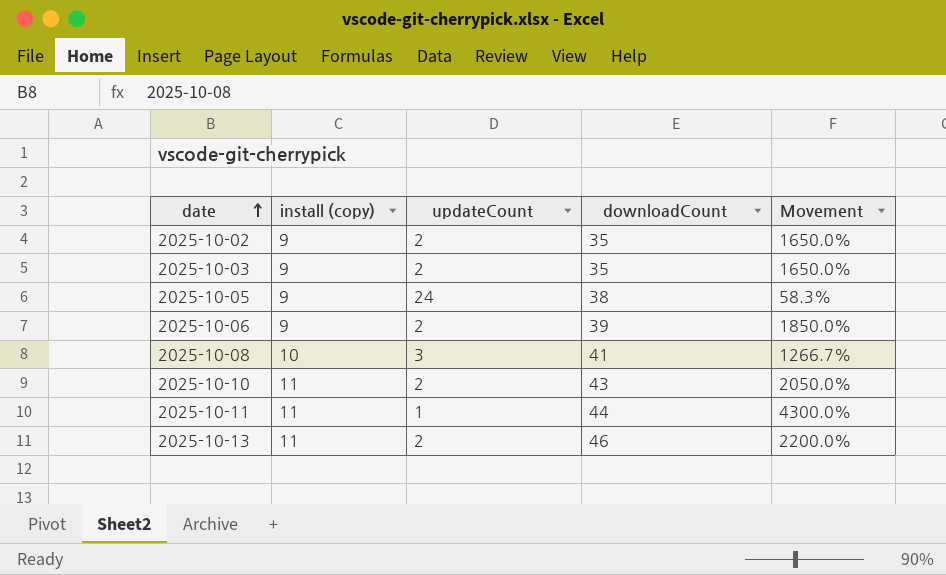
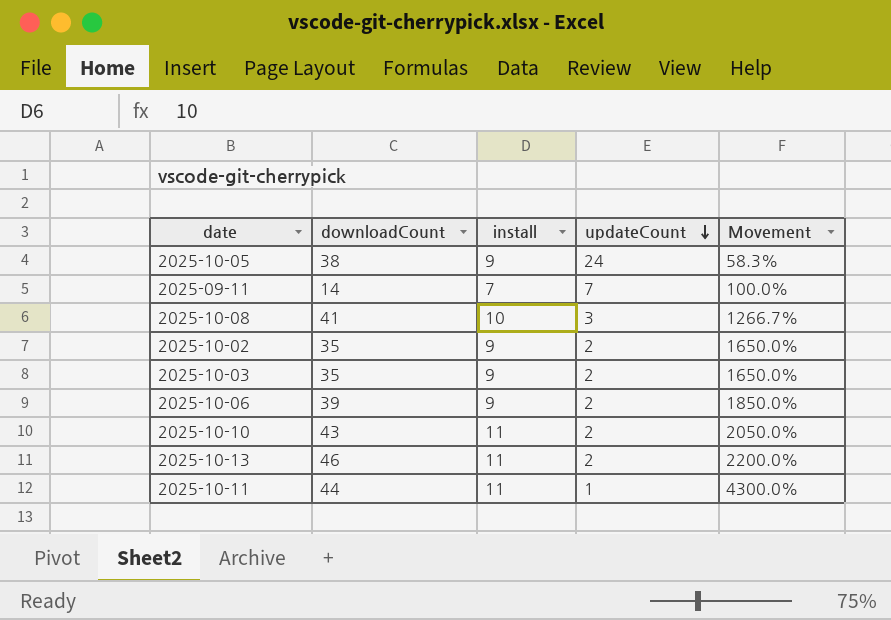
row order: date ascending -> updateCount descending
column downloadCount | position: 4 -> 2
column name: install (copy) -> install
row 2025-09-11: none -> 14 | 7 | 7 | 100.0%

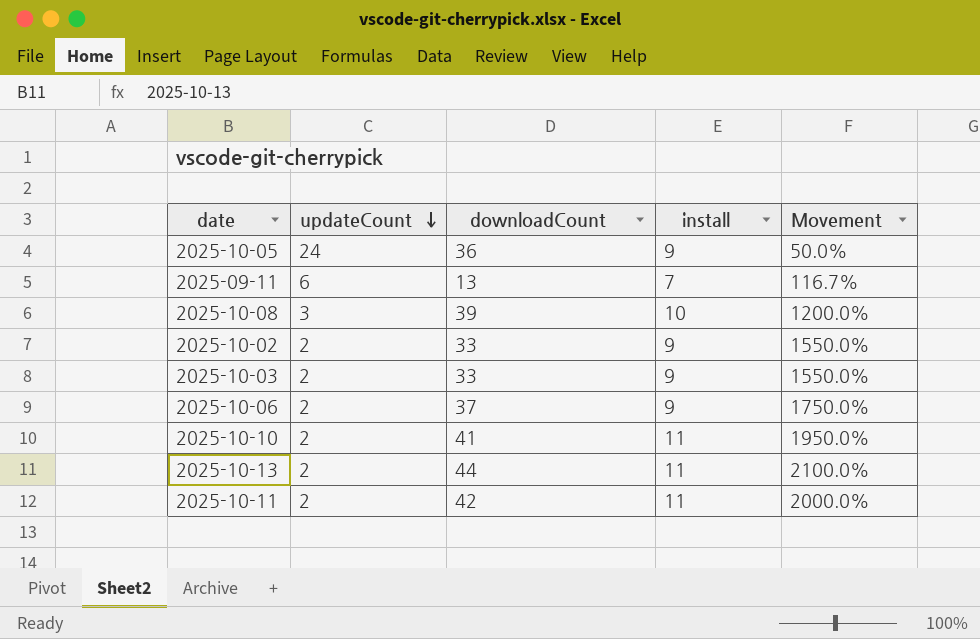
column updateCount | position: 4 -> 2
2025-10-05 | downloadCount: 38 -> 36
2025-10-05 | Movement: 58.3% -> 50.0%
2025-09-11 | updateCount: 7 -> 6
2025-09-11 | downloadCount: 14 -> 13
2025-09-11 | Movement: 100.0% -> 116.7%
2025-10-08 | downloadCount: 41 -> 39
2025-10-08 | Movement: 1266.7% -> 1200.0%
2025-10-02 | downloadCount: 35 -> 33
2025-10-02 | Movement: 1650.0% -> 1550.0%
2025-10-03 | downloadCount: 35 -> 33
2025-10-03 | Movement: 1650.0% -> 1550.0%
2025-10-06 | downloadCount: 39 -> 37
2025-10-06 | Movement: 1850.0% -> 1750.0%
2025-10-10 | downloadCount: 43 -> 41
2025-10-10 | Movement: 2050.0% -> 1950.0%
2025-10-13 | downloadCount: 46 -> 44
2025-10-13 | Movement: 2200.0% -> 2100.0%
2025-10-11 | updateCount: 1 -> 2
2025-10-11 | downloadCount: 44 -> 42
2025-10-11 | Movement: 4300.0% -> 2000.0%

